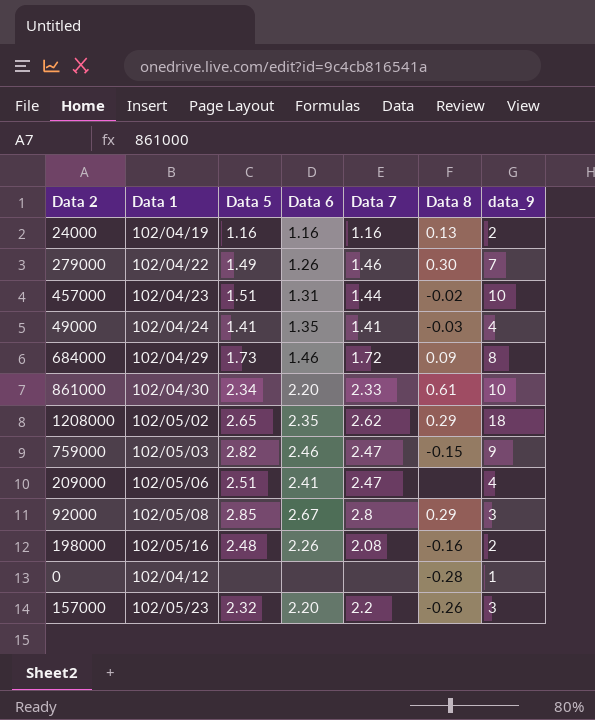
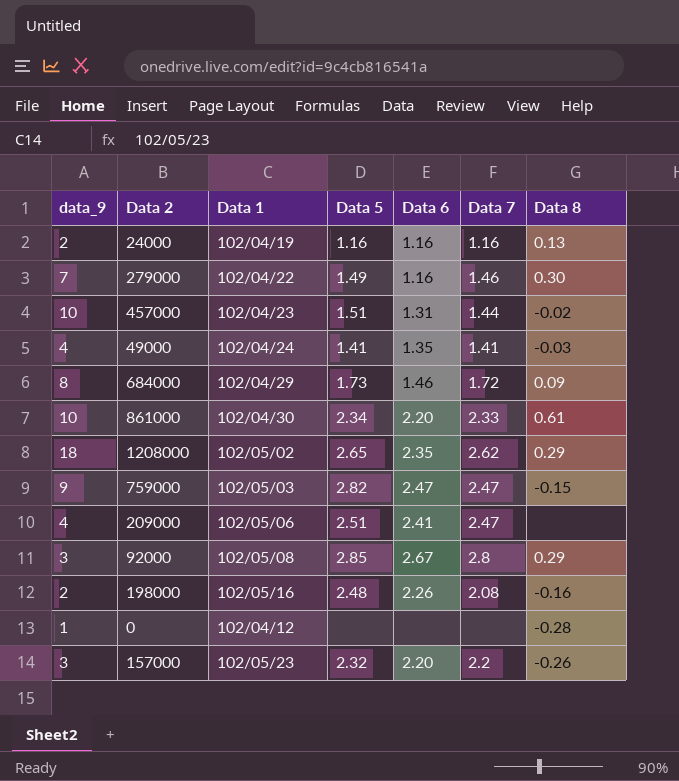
column data_9 | position: 7 -> 1
279000 | Data 6: 1.26 -> 1.16
759000 | Data 6: 2.46 -> 2.47

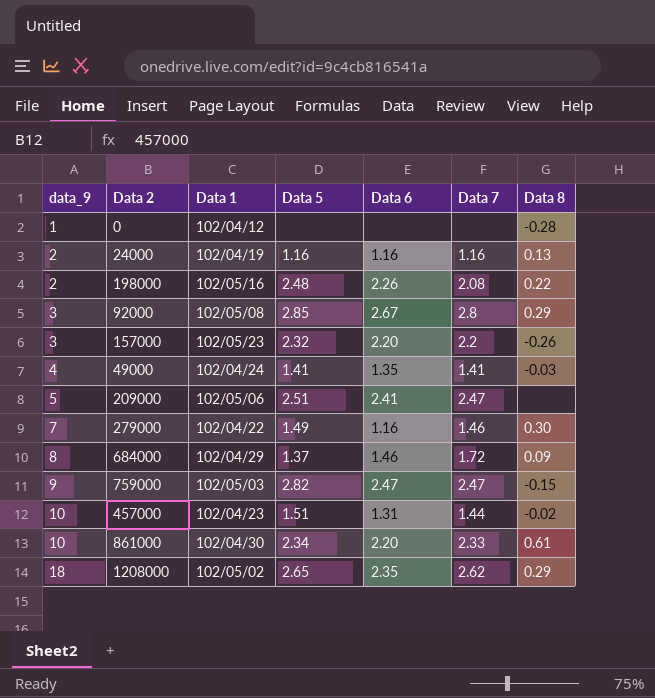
row order: none -> data_9 ascending
198000 | Data 8: -0.16 -> 0.22
209000 | data_9: 4 -> 5
684000 | Data 5: 1.73 -> 1.37

